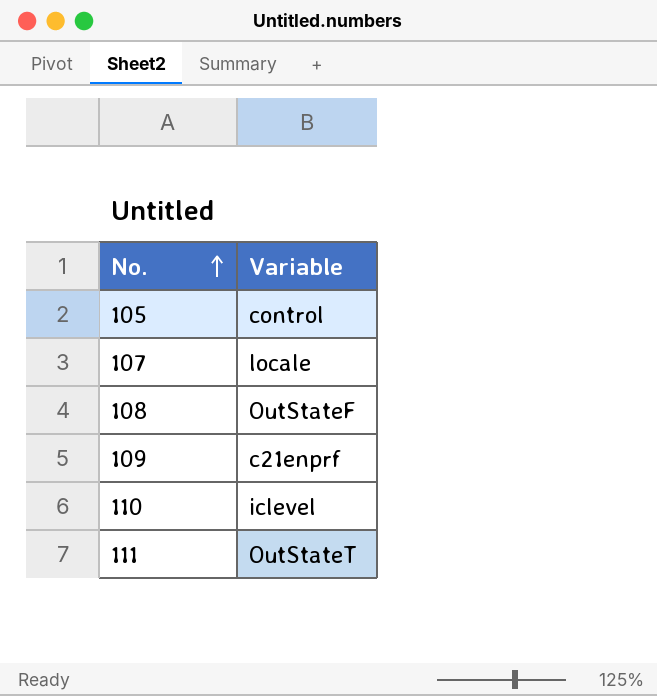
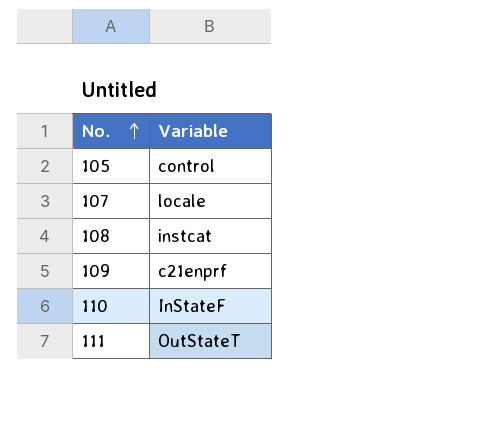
108 | Variable: OutStateF -> instcat
110 | Variable: iclevel -> InStateF

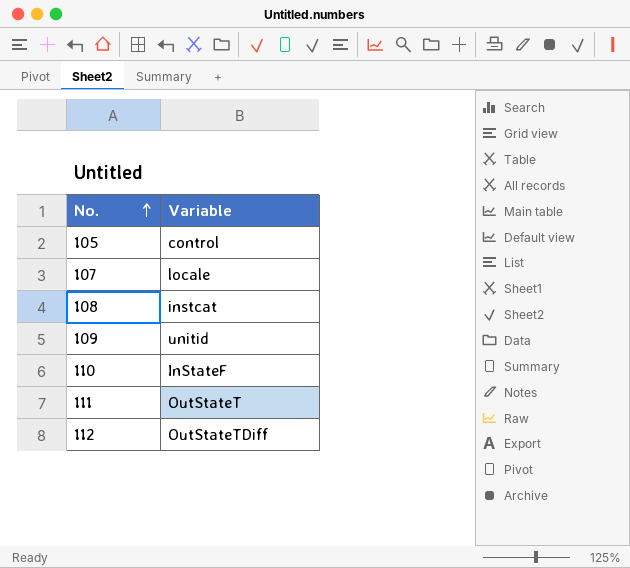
109 | Variable: c21enprf -> unitid
row 112: none -> OutStateTDiff

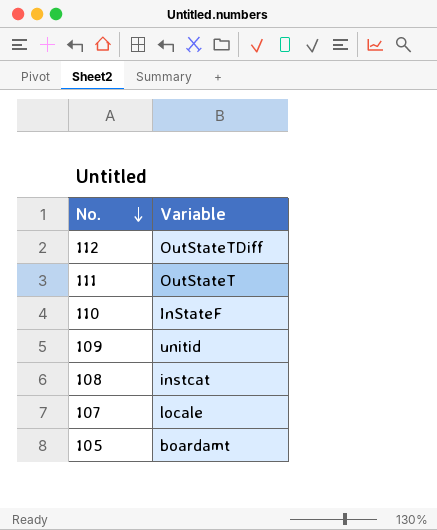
row order: No. ascending -> No. descending
105 | Variable: control -> boardamt

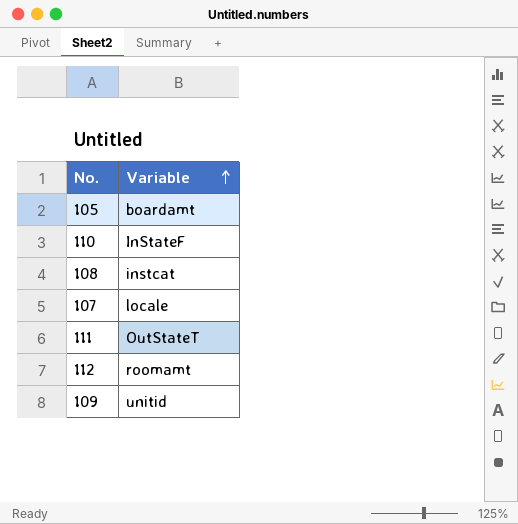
row order: No. descending -> Variable ascending
112 | Variable: OutStateTDiff -> roomamt

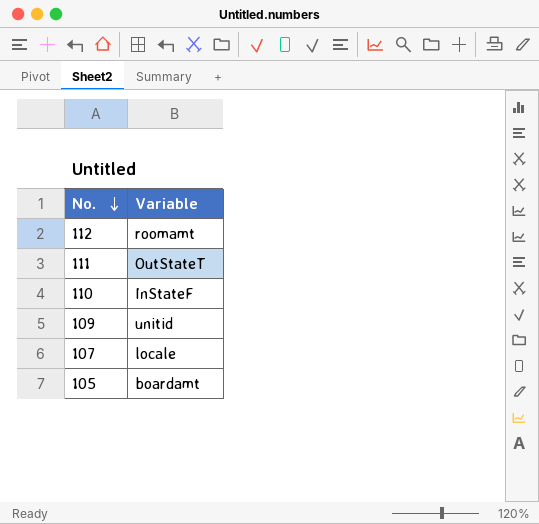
row order: Variable ascending -> No. descending
row 108: instcat -> none

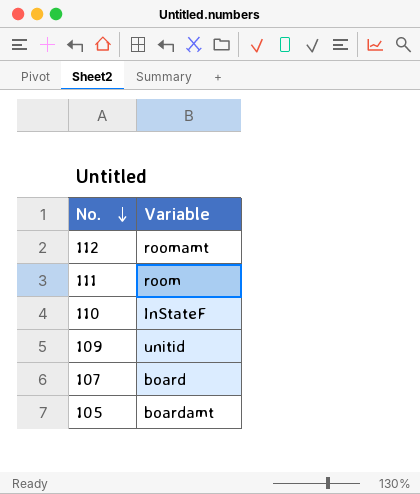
111 | Variable: OutStateT -> room
107 | Variable: locale -> board

